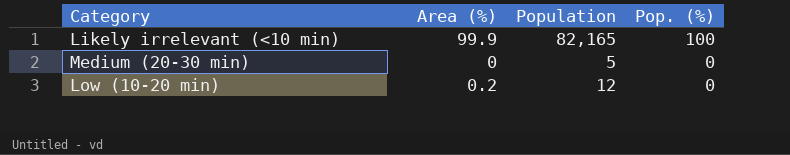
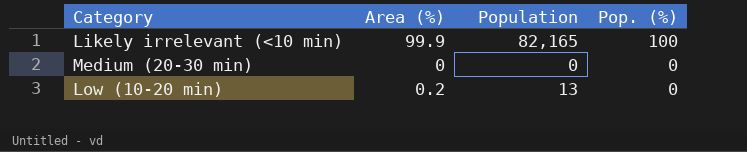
Medium (20-30 min) | Population: 5 -> 0
Low (10-20 min) | Population: 12 -> 13

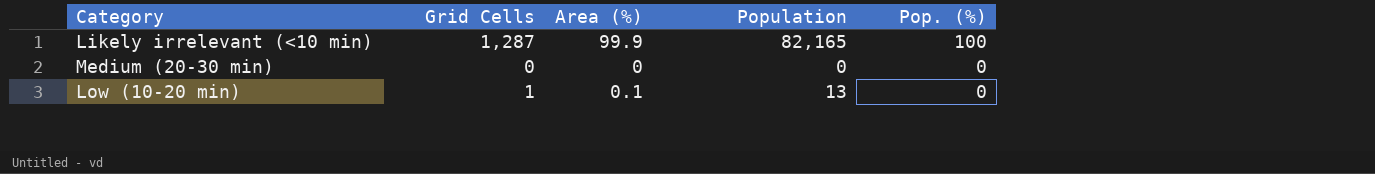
column Grid Cells | position: none -> 2
Low (10-20 min) | Area (%): 0.2 -> 0.1

